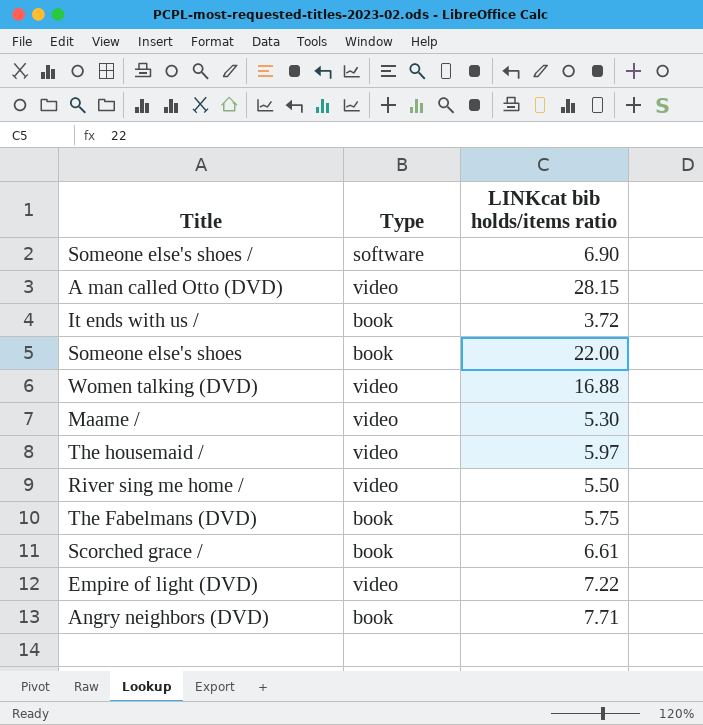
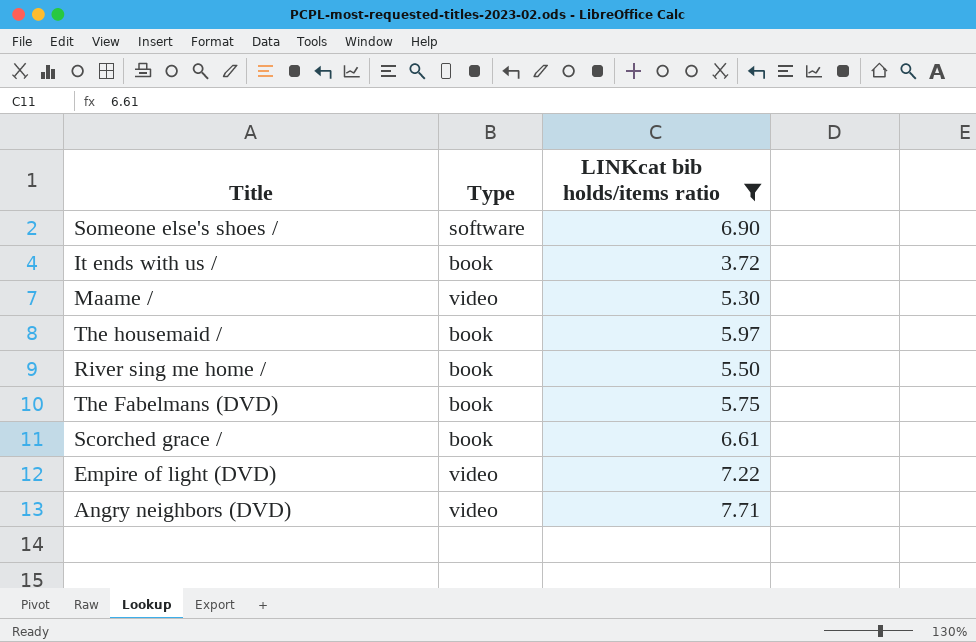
filter: none -> LINKcat bib holds/items ratio <= 7.71
The housemaid / | Type: video -> book
River sing me home / | Type: video -> book
Angry neighbors (DVD) | Type: book -> video

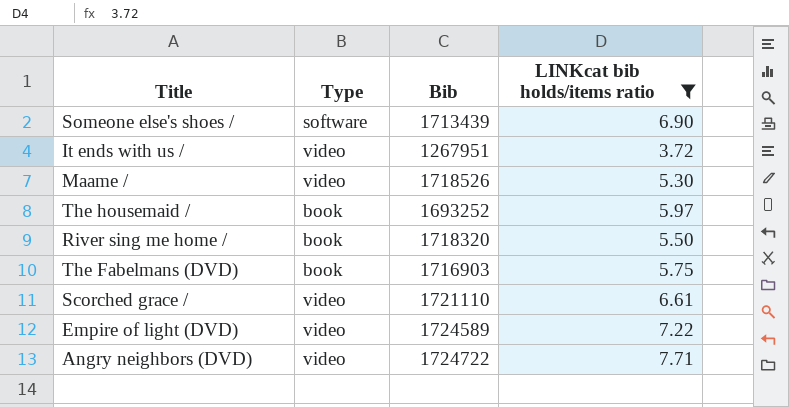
column Bib | position: none -> 3
It ends with us / | Type: book -> video
Scorched grace / | Type: book -> video

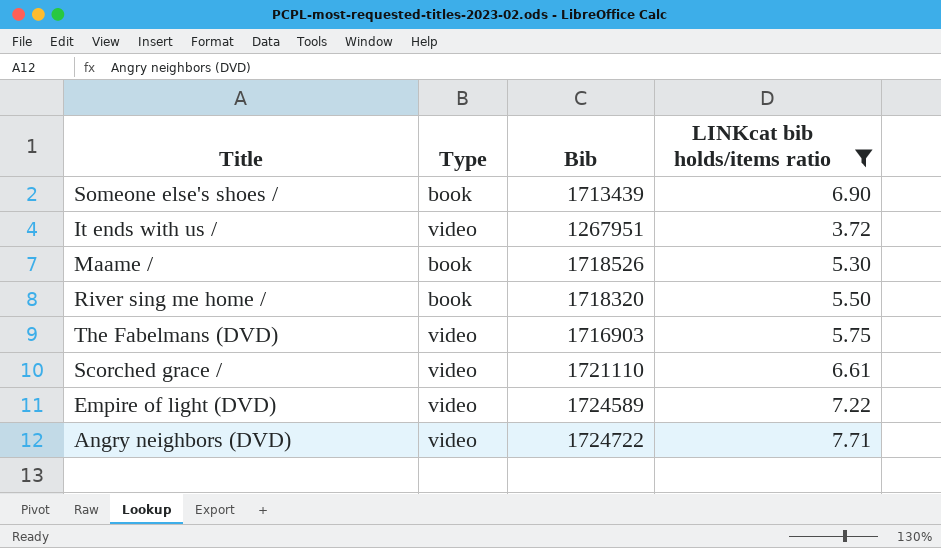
row The housemaid /: book | 1693252 | 5.97 -> none
Someone else's shoes / | Type: software -> book
Maame / | Type: video -> book
The Fabelmans (DVD) | Type: book -> video

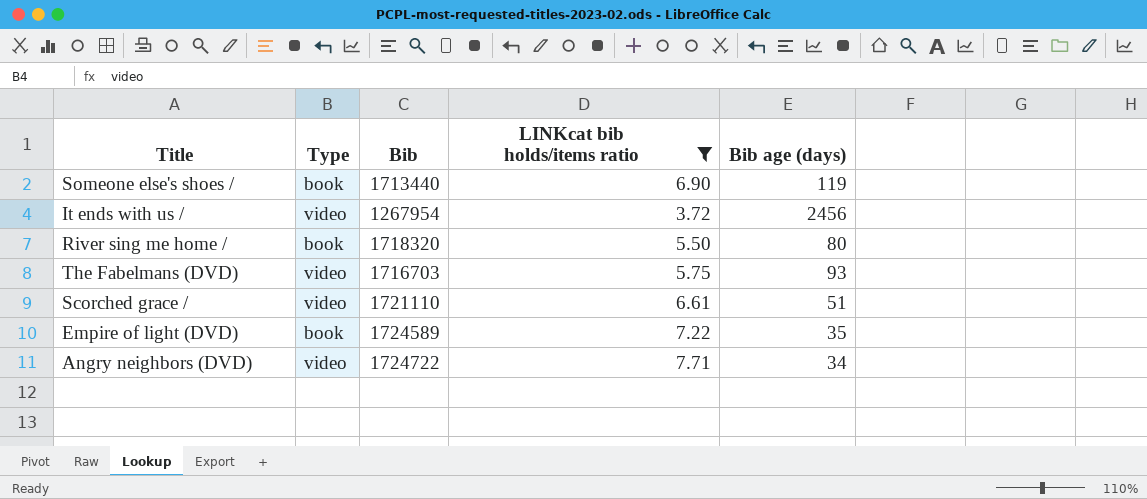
column Bib age (days) | position: none -> 5
row Maame /: book | 1718526 | 5.30 -> none
Someone else's shoes / | Bib: 1713439 -> 1713440
It ends with us / | Bib: 1267951 -> 1267954
The Fabelmans (DVD) | Bib: 1716903 -> 1716703
Empire of light (DVD) | Type: video -> book

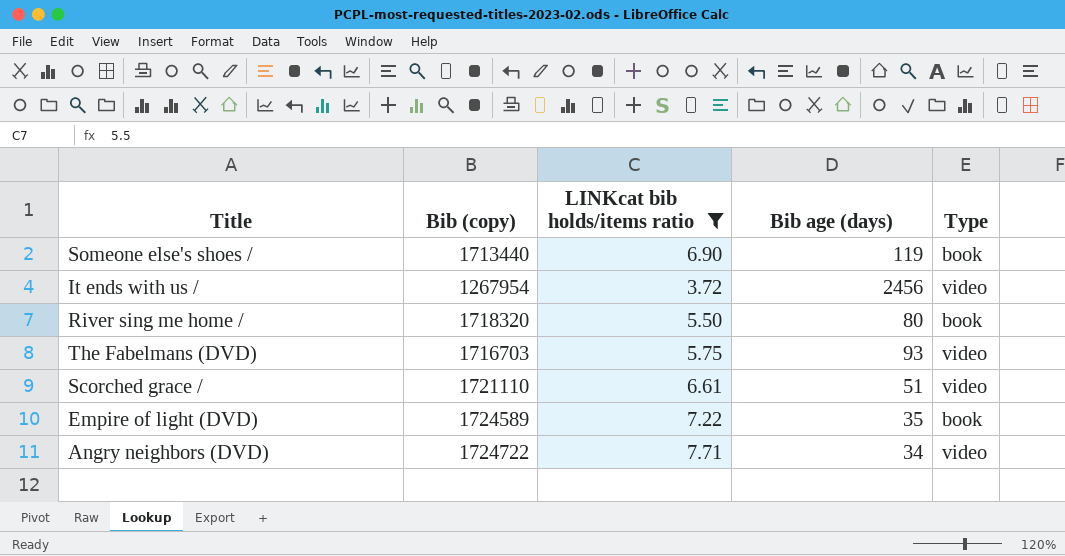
column name: Bib -> Bib (copy)
column Type | position: 2 -> 5

